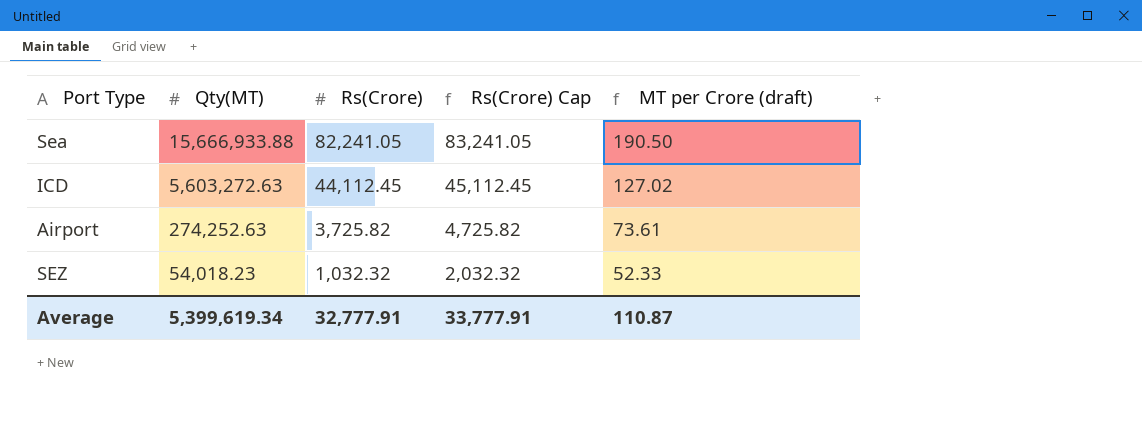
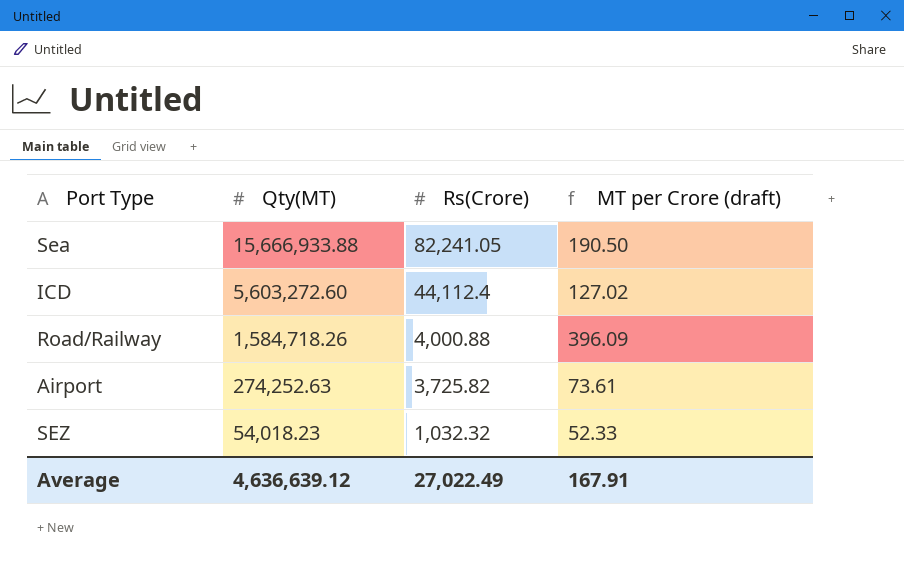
column Rs(Crore) Cap | formula: [Rs(Crore)] + 1000 -> none
ICD | Qty(MT): 5,603,272.63 -> 5,603,272.60
ICD | Rs(Crore): 44,112.45 -> 44,112.4
row Road/Railway: none -> 1,584,718.26 | 4,000.88 | 396.09
Average | Qty(MT): 5,399,619.34 -> 4,636,639.12
Average | Rs(Crore): 32,777.91 -> 27,022.49
Average | MT per Crore (draft): 110.87 -> 167.91

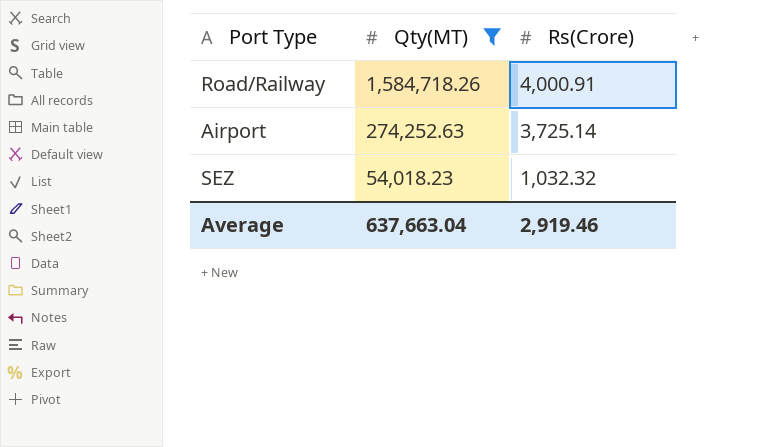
filter: none -> Qty(MT) <= 1,584,718.26
column MT per Crore (draft) | formula: [Qty(MT)] / [Rs(Crore)] -> none
Road/Railway | Rs(Crore): 4,000.88 -> 4,000.91
Airport | Rs(Crore): 3,725.82 -> 3,725.14
Average | Qty(MT): 4,636,639.12 -> 637,663.04
Average | Rs(Crore): 27,022.49 -> 2,919.46

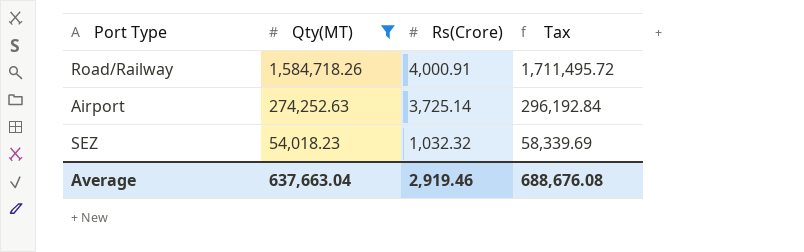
column Tax | formula: none -> [Qty(MT)] * 1.08

